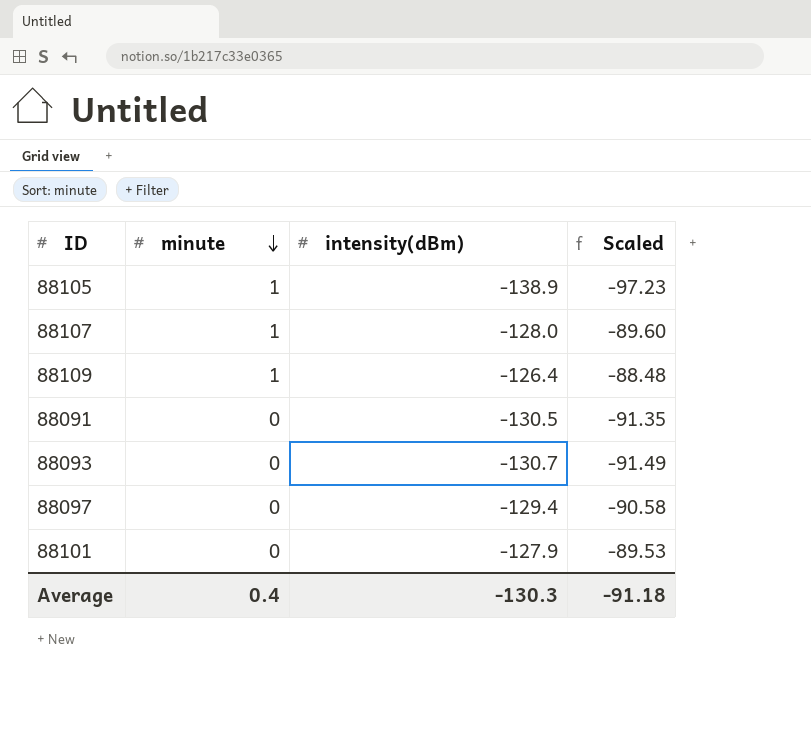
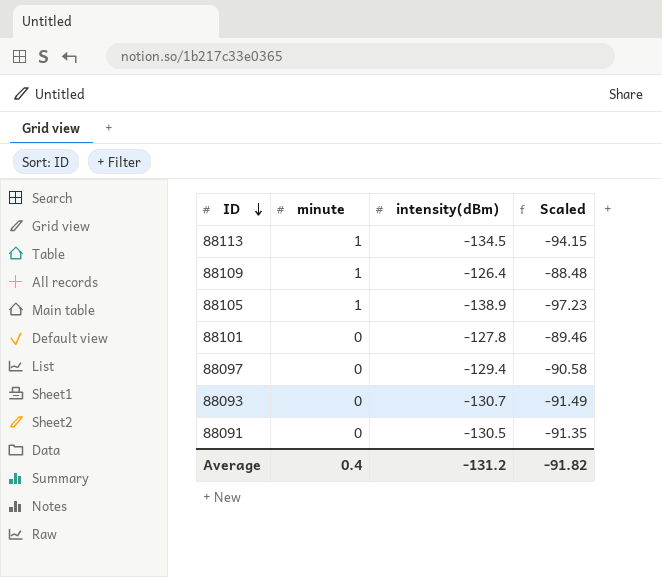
row order: minute descending -> ID descending
row 88107: 1 | -128.0 | -89.60 -> none
row 88113: none -> 1 | -134.5 | -94.15
88101 | intensity(dBm): -127.9 -> -127.8
88101 | Scaled: -89.53 -> -89.46
Average | intensity(dBm): -130.3 -> -131.2
Average | Scaled: -91.18 -> -91.82

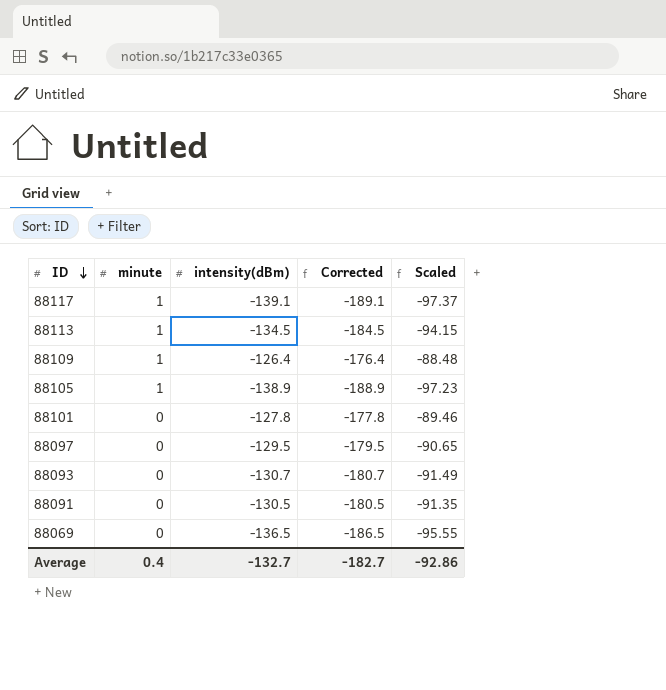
column Corrected | formula: none -> [intensity(dBm)] - 50
row 88117: none -> 1 | -139.1 | -189.1 | -97.37
88097 | intensity(dBm): -129.4 -> -129.5
88097 | Scaled: -90.58 -> -90.65
row 88069: none -> 0 | -136.5 | -186.5 | -95.55
Average | intensity(dBm): -131.2 -> -132.7
Average | Scaled: -91.82 -> -92.86

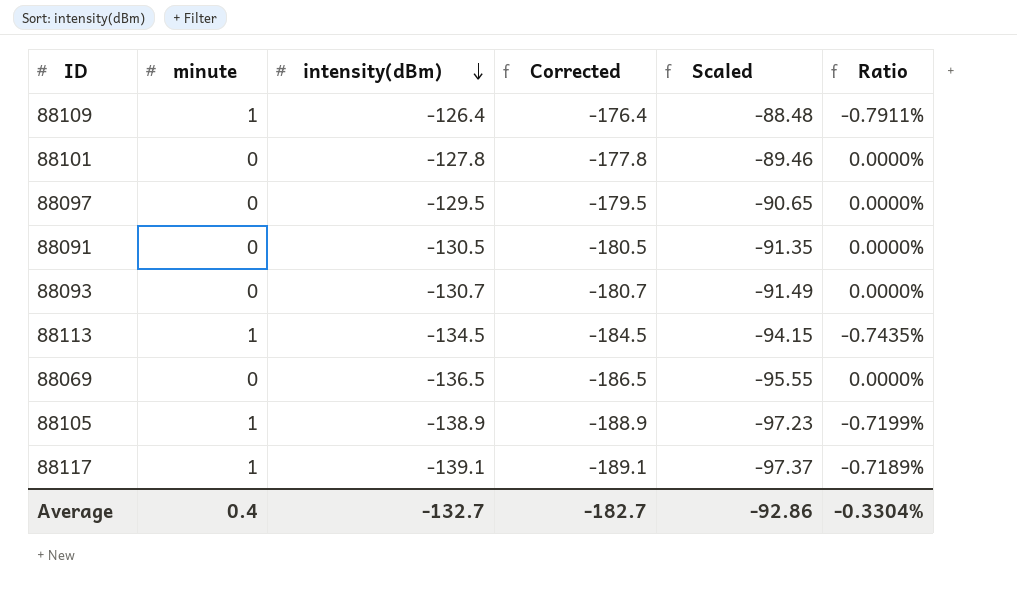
row order: ID descending -> intensity(dBm) descending
column Ratio | formula: none -> [minute] / [intensity(dBm)]

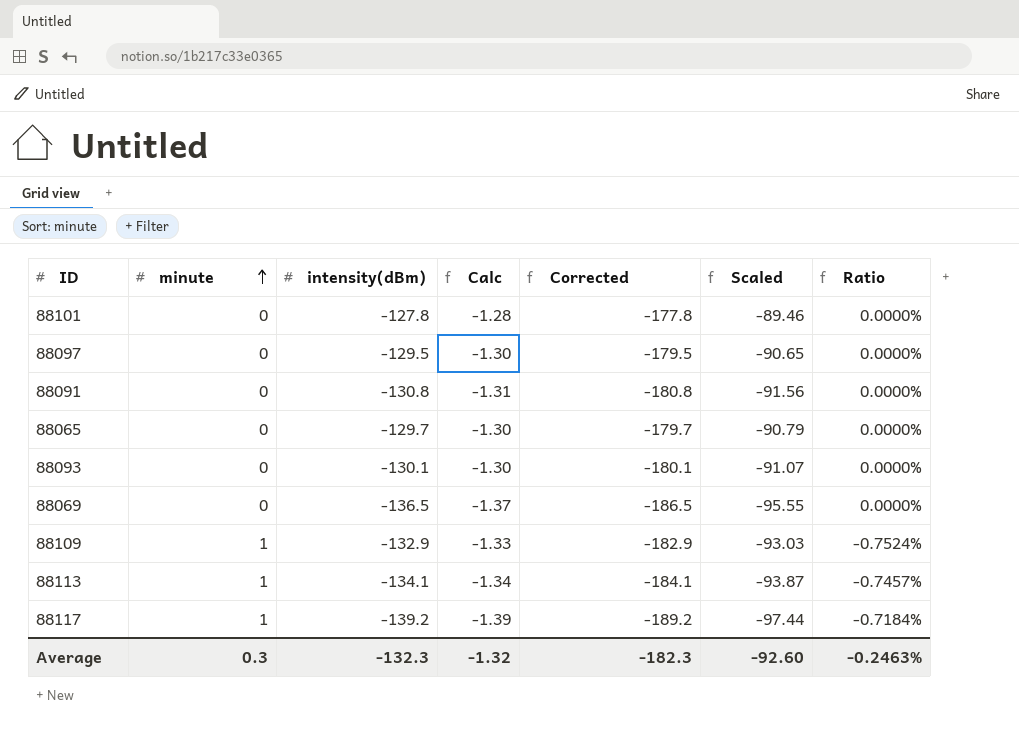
row order: intensity(dBm) descending -> minute ascending
column Calc | formula: none -> [intensity(dBm)] * 0.01
row 88105: 1 | -138.9 | -188.9 | -97.23 | -0.7199% -> none
88091 | intensity(dBm): -130.5 -> -130.8
88091 | Corrected: -180.5 -> -180.8
88091 | Scaled: -91.35 -> -91.56
row 88065: none -> 0 | -129.7 | -1.30 | -179.7 | -90.79 | 0.0000%
88093 | intensity(dBm): -130.7 -> -130.1
88093 | Corrected: -180.7 -> -180.1
88093 | Scaled: -91.49 -> -91.07
88109 | intensity(dBm): -126.4 -> -132.9
88109 | Corrected: -176.4 -> -182.9
88109 | Scaled: -88.48 -> -93.03
88109 | Ratio: -0.7911% -> -0.7524%
88113 | intensity(dBm): -134.5 -> -134.1
88113 | Corrected: -184.5 -> -184.1
88113 | Scaled: -94.15 -> -93.87
88113 | Ratio: -0.7435% -> -0.7457%
88117 | intensity(dBm): -139.1 -> -139.2
88117 | Corrected: -189.1 -> -189.2
88117 | Scaled: -97.37 -> -97.44
88117 | Ratio: -0.7189% -> -0.7184%
Average | minute: 0.4 -> 0.3
Average | intensity(dBm): -132.7 -> -132.3
Average | Corrected: -182.7 -> -182.3
Average | Scaled: -92.86 -> -92.60
Average | Ratio: -0.3304% -> -0.2463%

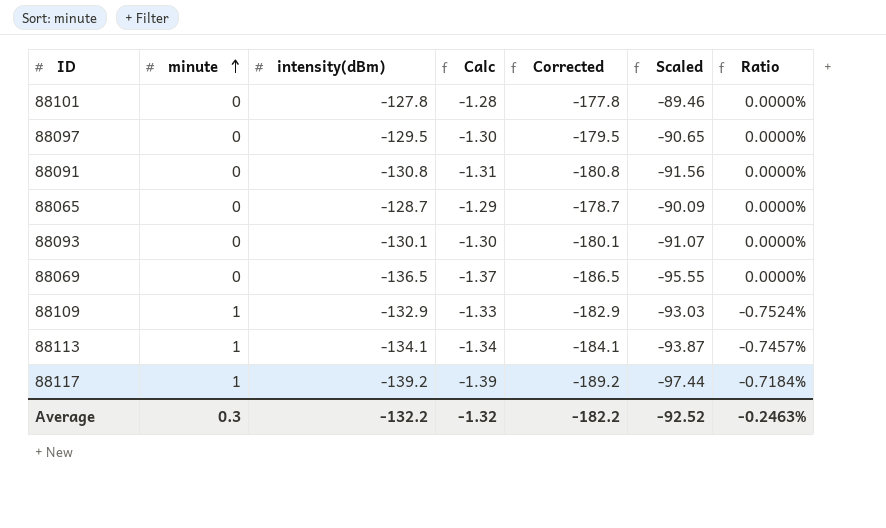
88065 | intensity(dBm): -129.7 -> -128.7
88065 | Calc: -1.30 -> -1.29
88065 | Corrected: -179.7 -> -178.7
88065 | Scaled: -90.79 -> -90.09
Average | intensity(dBm): -132.3 -> -132.2
Average | Corrected: -182.3 -> -182.2
Average | Scaled: -92.60 -> -92.52

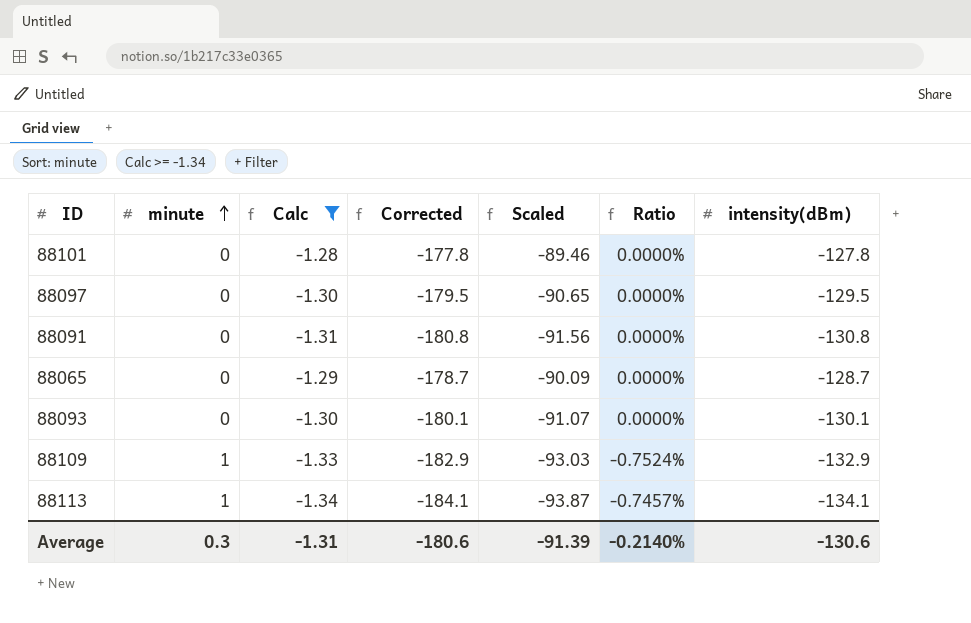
filter: none -> Calc >= -1.34
column intensity(dBm) | position: 3 -> 7
Average | Calc: -1.32 -> -1.31
Average | Corrected: -182.2 -> -180.6
Average | Scaled: -92.52 -> -91.39
Average | Ratio: -0.2463% -> -0.2140%
Average | intensity(dBm): -132.2 -> -130.6

